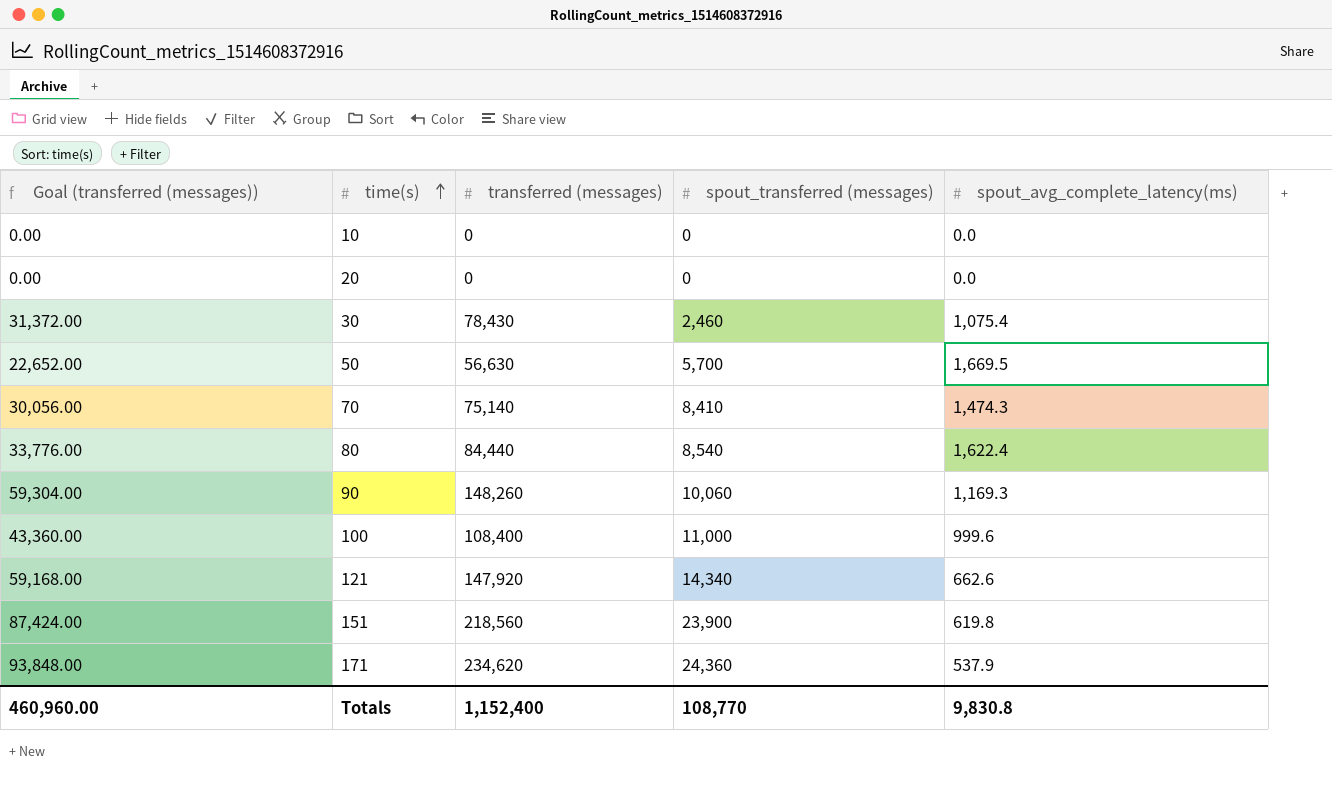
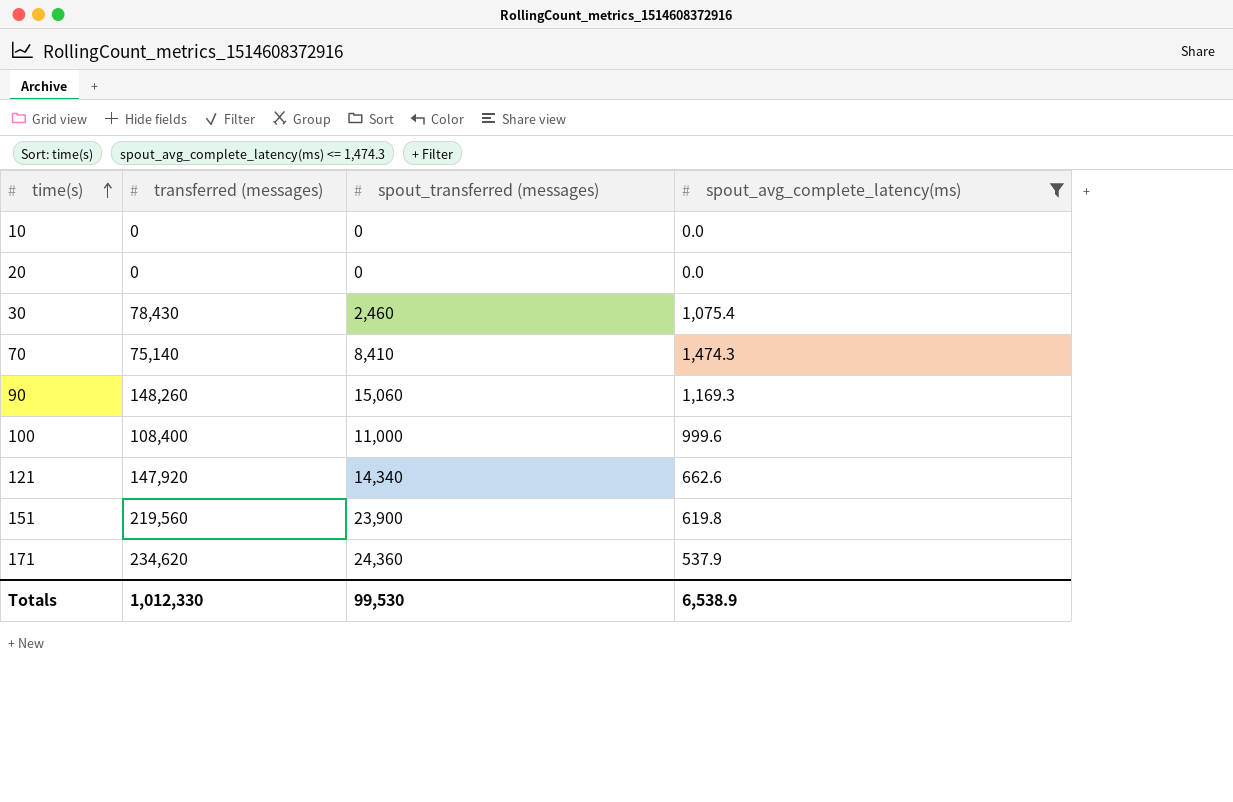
filter: none -> spout_avg_complete_latency(ms) <= 1,474.3
column Goal (transferred (messages)) | formula: [transferred (messages)] * 0.4 -> none
90 | spout_transferred (messages): 10,060 -> 15,060
151 | transferred (messages): 218,560 -> 219,560
Totals | transferred (messages): 1,152,400 -> 1,012,330
Totals | spout_transferred (messages): 108,770 -> 99,530
Totals | spout_avg_complete_latency(ms): 9,830.8 -> 6,538.9

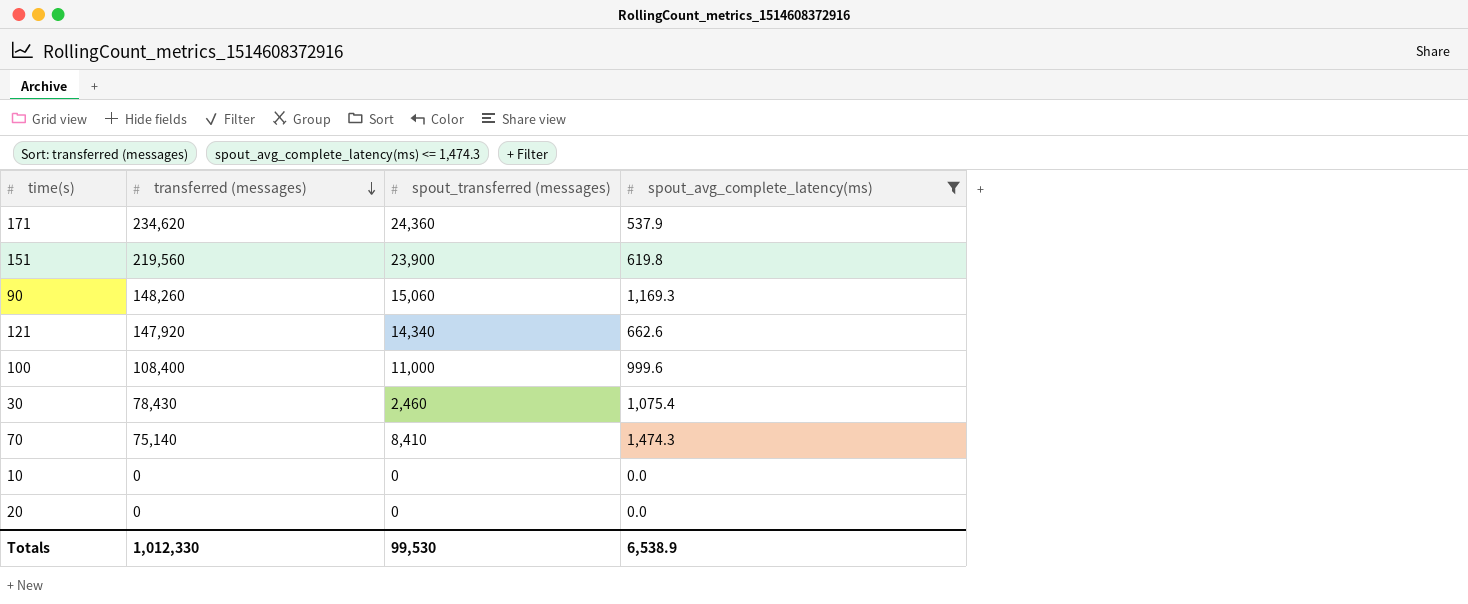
row order: time(s) ascending -> transferred (messages) descending

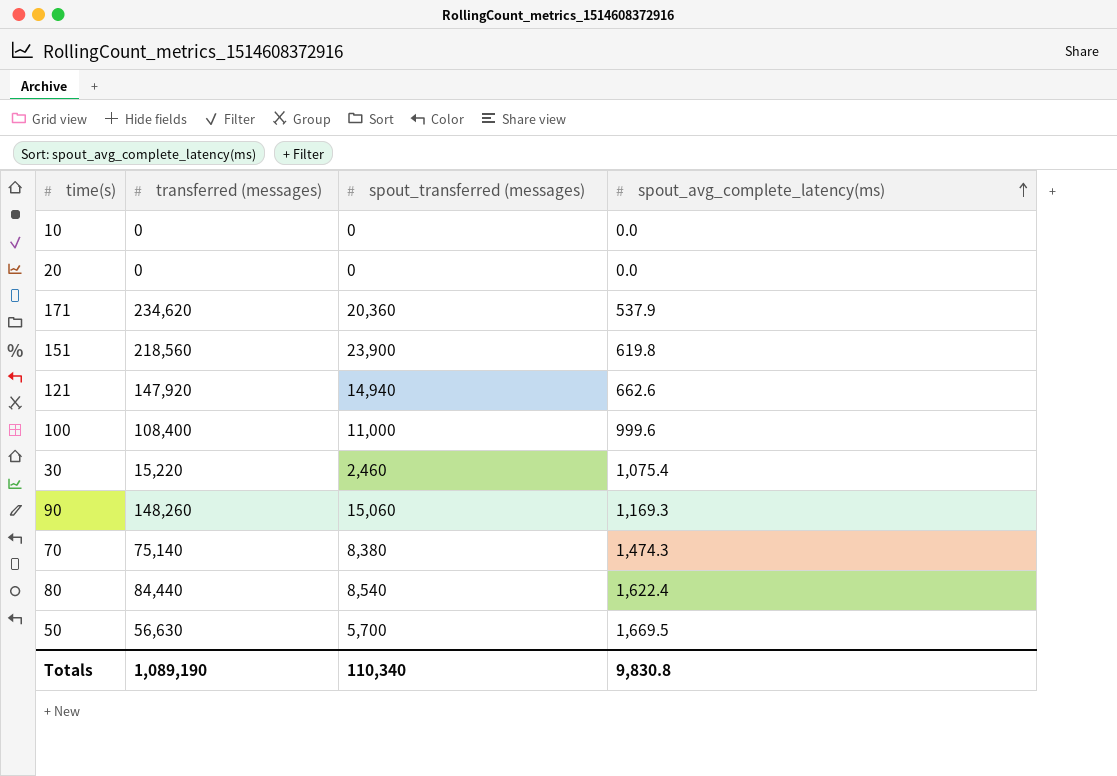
filter: spout_avg_complete_latency(ms) <= 1,474.3 -> none
row order: transferred (messages) descending -> spout_avg_complete_latency(ms) ascending
171 | spout_transferred (messages): 24,360 -> 20,360
151 | transferred (messages): 219,560 -> 218,560
121 | spout_transferred (messages): 14,340 -> 14,940
30 | transferred (messages): 78,430 -> 15,220
70 | spout_transferred (messages): 8,410 -> 8,380
Totals | transferred (messages): 1,012,330 -> 1,089,190
Totals | spout_transferred (messages): 99,530 -> 110,340
Totals | spout_avg_complete_latency(ms): 6,538.9 -> 9,830.8

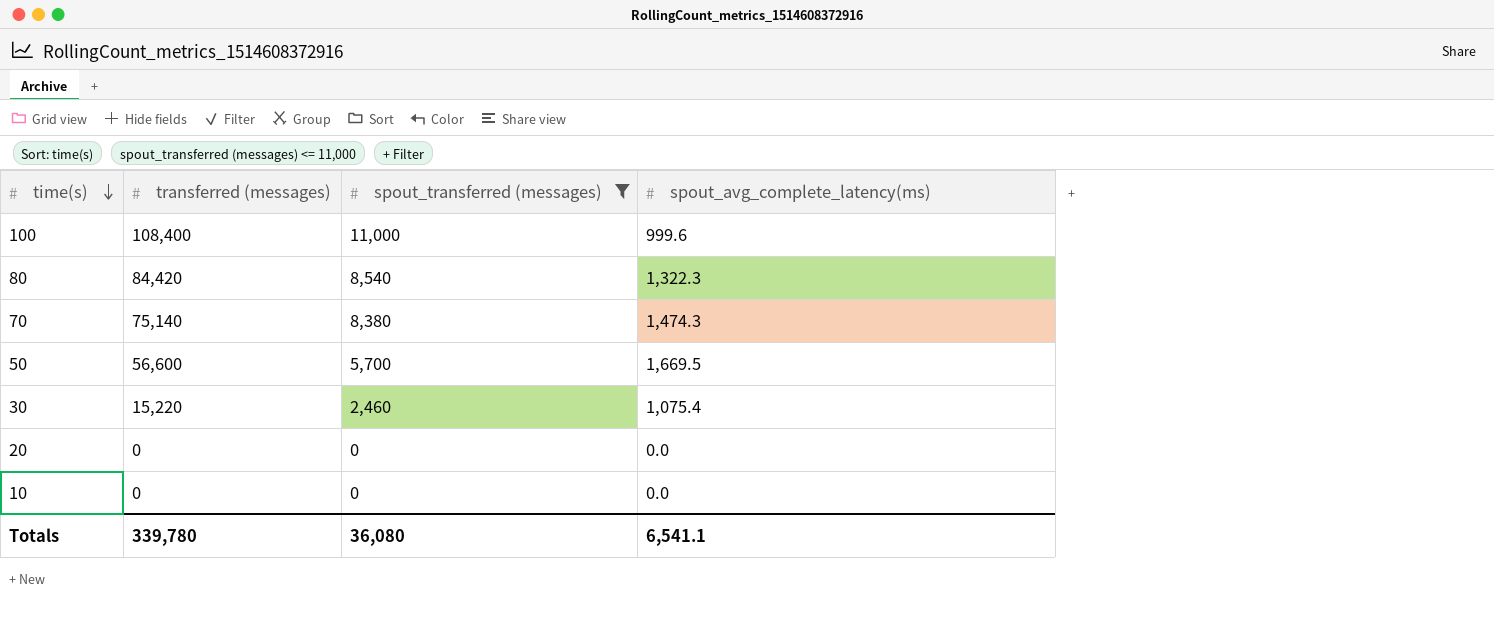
filter: none -> spout_transferred (messages) <= 11,000
row order: spout_avg_complete_latency(ms) ascending -> time(s) descending
80 | transferred (messages): 84,440 -> 84,420
80 | spout_avg_complete_latency(ms): 1,622.4 -> 1,322.3
50 | transferred (messages): 56,630 -> 56,600
Totals | transferred (messages): 1,089,190 -> 339,780
Totals | spout_transferred (messages): 110,340 -> 36,080
Totals | spout_avg_complete_latency(ms): 9,830.8 -> 6,541.1

